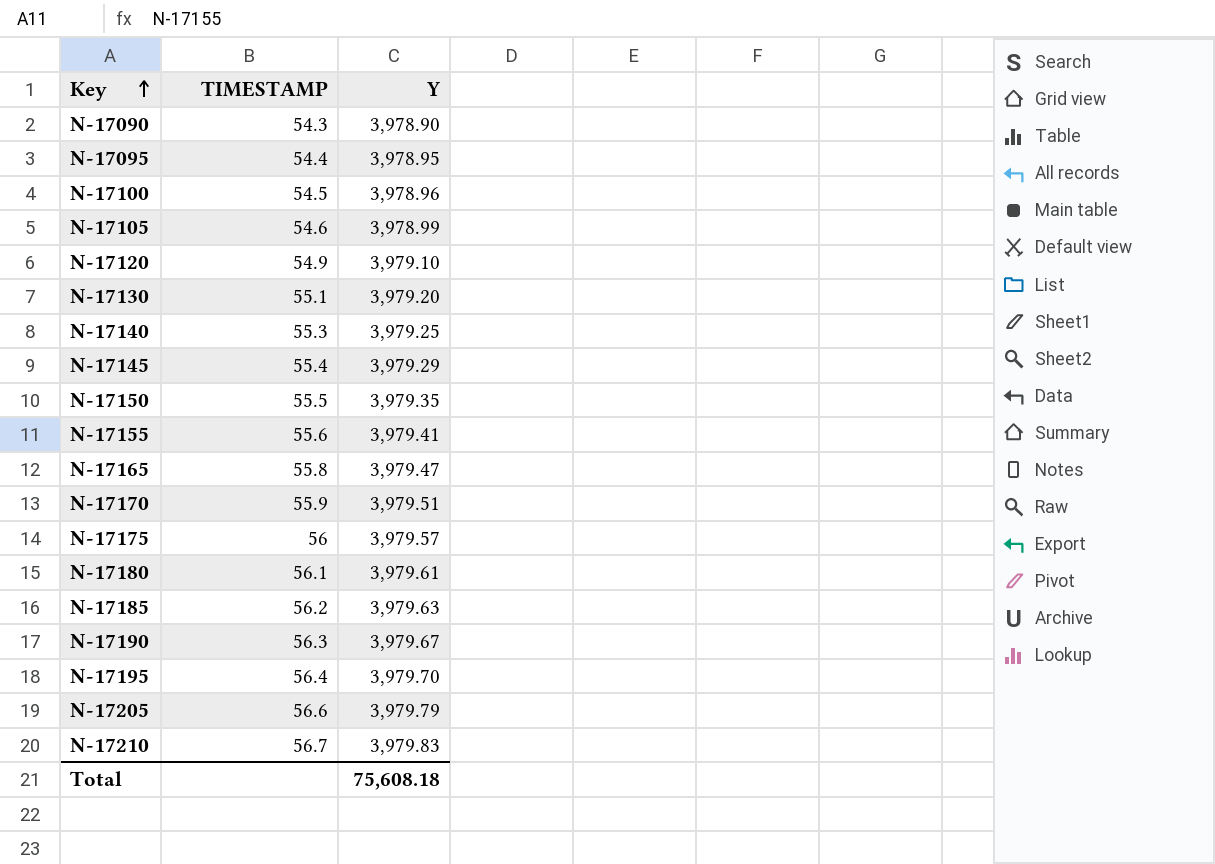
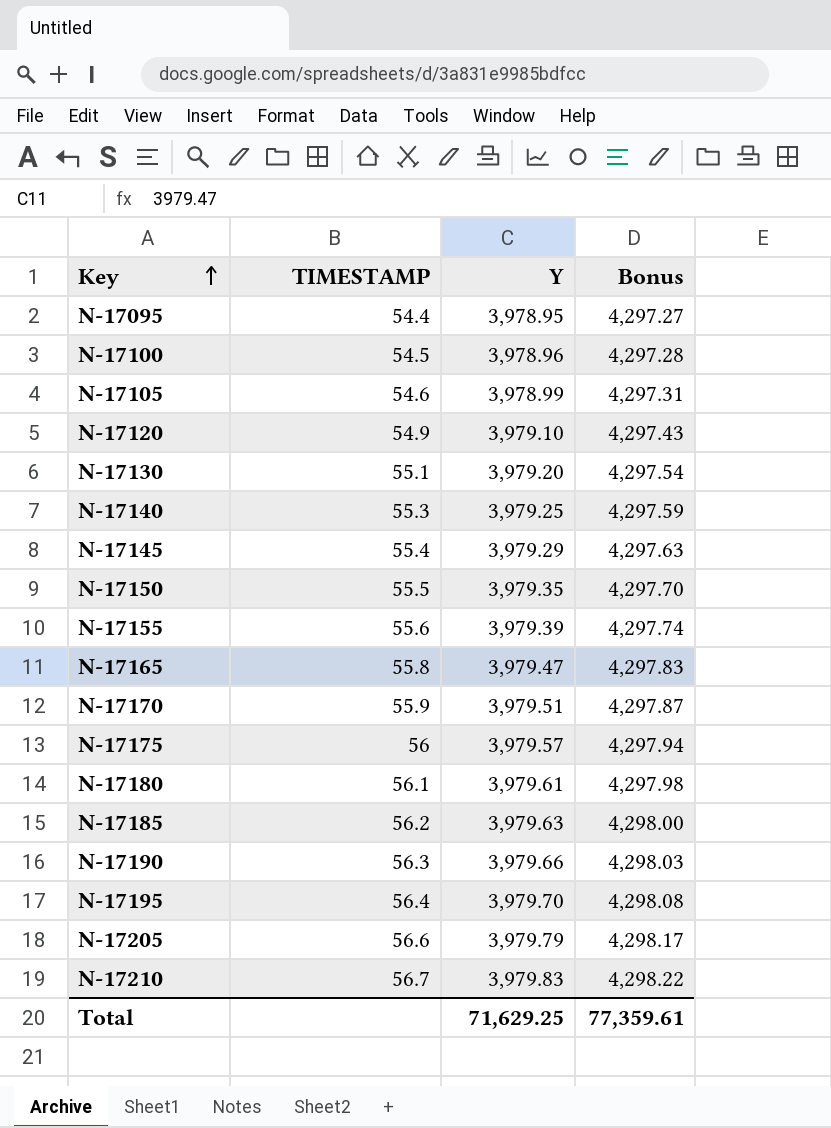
column Bonus | formula: none -> [Y] * 1.08
row N-17090: 54.3 | 3,978.90 -> none
N-17155 | Y: 3,979.41 -> 3,979.39
N-17190 | Y: 3,979.67 -> 3,979.66
Total | Y: 75,608.18 -> 71,629.25

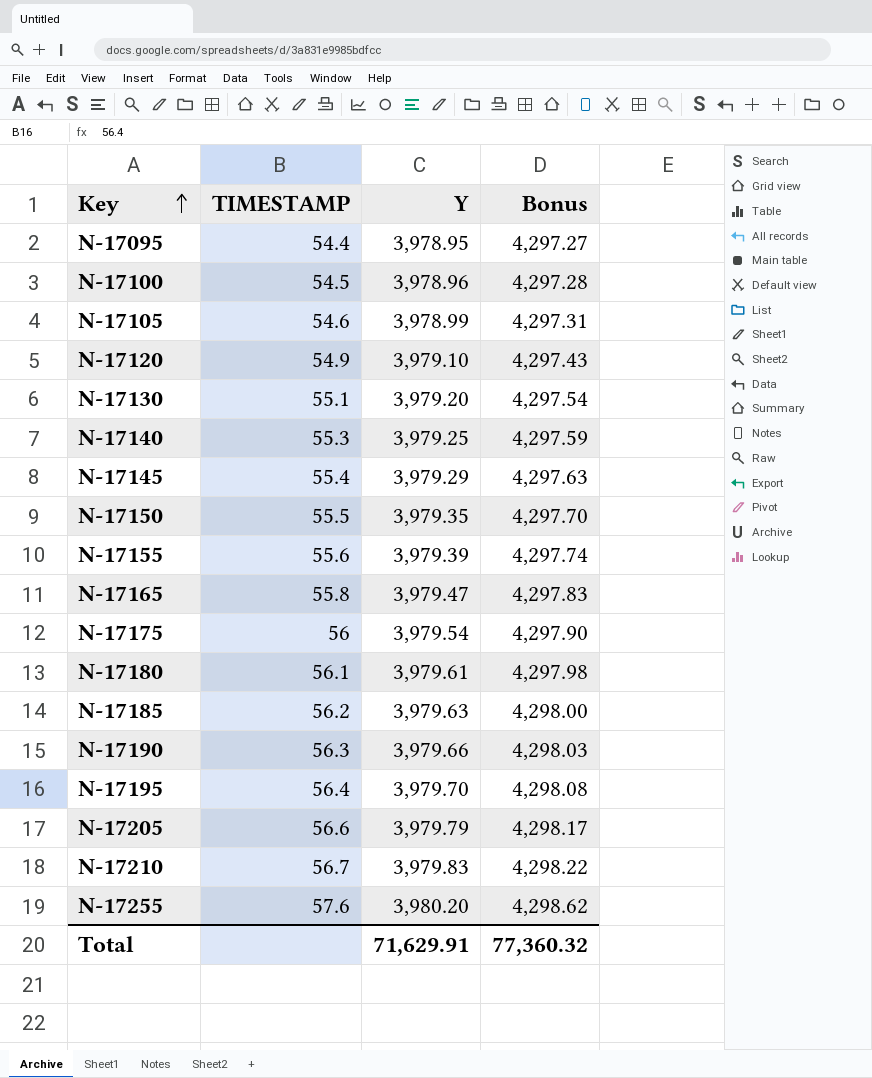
row N-17170: 55.9 | 3,979.51 | 4,297.87 -> none
N-17175 | Y: 3,979.57 -> 3,979.54
N-17175 | Bonus: 4,297.94 -> 4,297.90
row N-17255: none -> 57.6 | 3,980.20 | 4,298.62
Total | Y: 71,629.25 -> 71,629.91
Total | Bonus: 77,359.61 -> 77,360.32

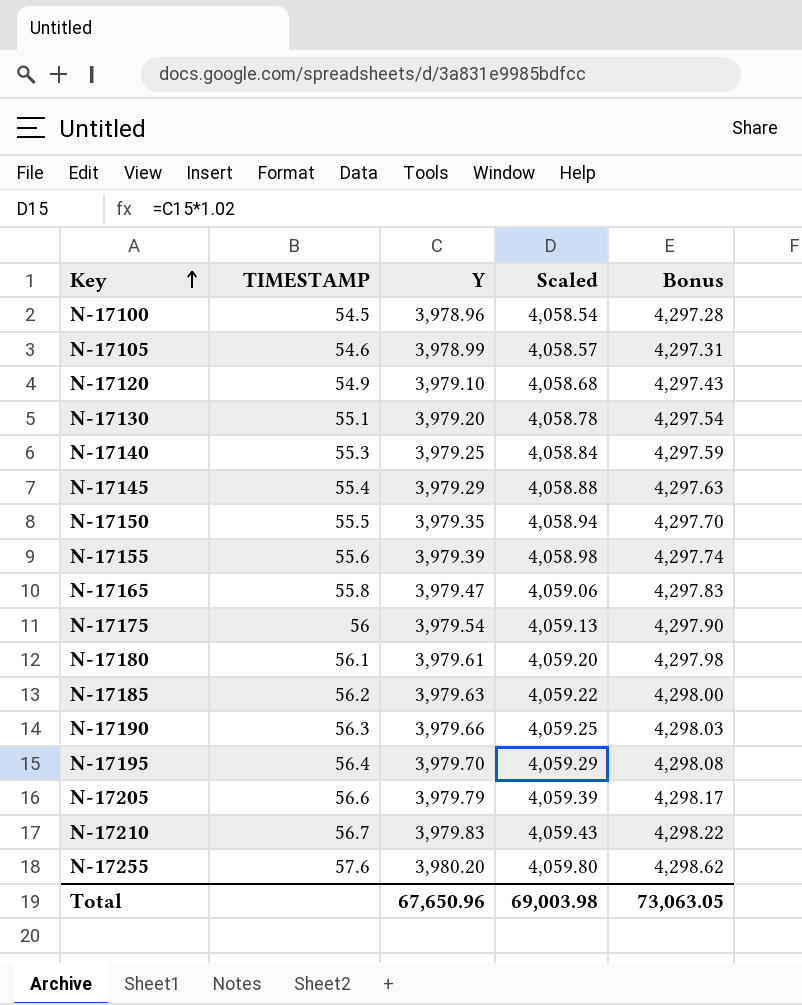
column Scaled | formula: none -> [Y] * 1.02
row N-17095: 54.4 | 3,978.95 | 4,297.27 -> none
Total | Y: 71,629.91 -> 67,650.96
Total | Bonus: 77,360.32 -> 73,063.05

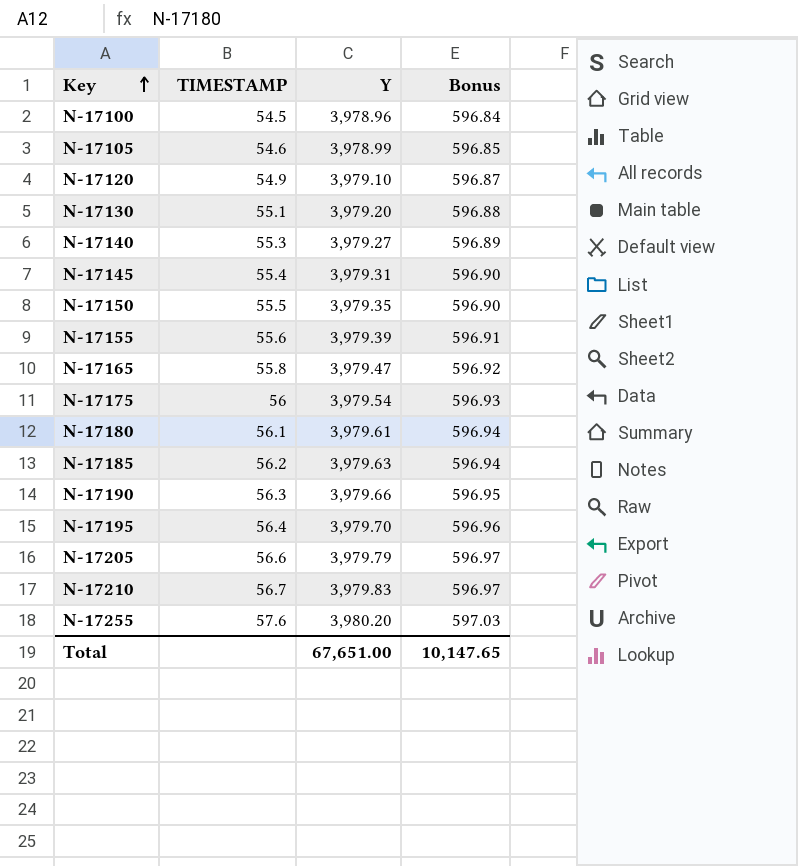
column Scaled | formula: [Y] * 1.02 -> none
column Bonus | formula: [Y] * 1.08 -> [Y] * 0.15
N-17140 | Y: 3,979.25 -> 3,979.27
N-17145 | Y: 3,979.29 -> 3,979.31
Total | Y: 67,650.96 -> 67,651.00
Total | Bonus: 73,063.05 -> 10,147.65

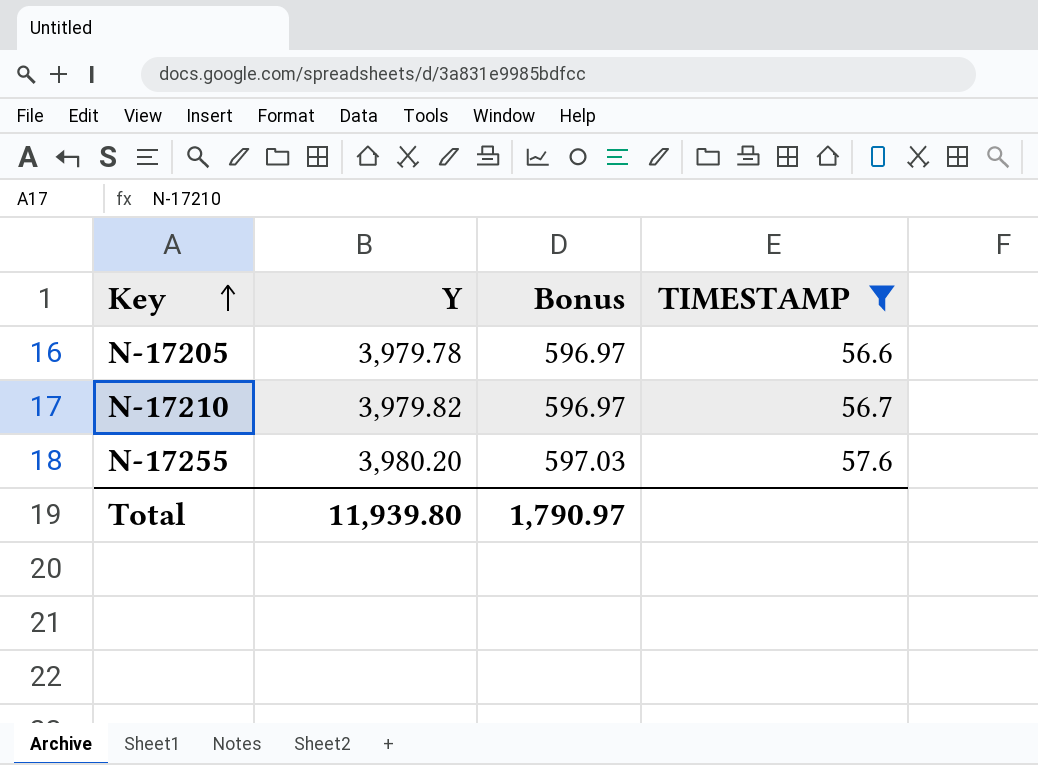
filter: none -> TIMESTAMP >= 56.6
column TIMESTAMP | position: 2 -> 4
N-17205 | Y: 3,979.79 -> 3,979.78
N-17210 | Y: 3,979.83 -> 3,979.82
Total | Y: 67,651.00 -> 11,939.80
Total | Bonus: 10,147.65 -> 1,790.97

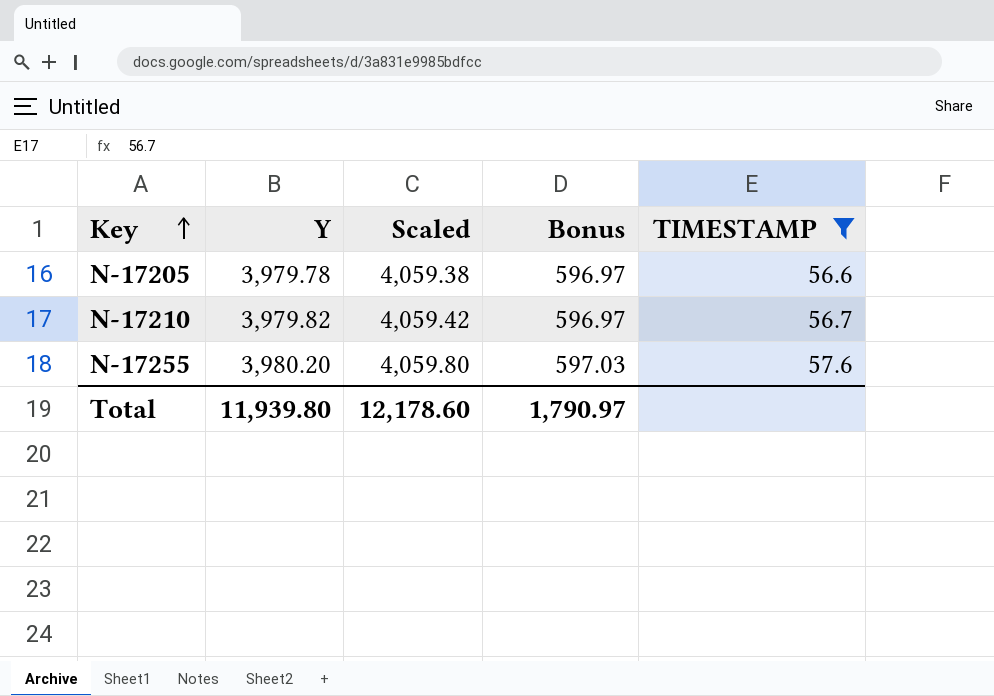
column Scaled | formula: none -> [Y] * 1.02

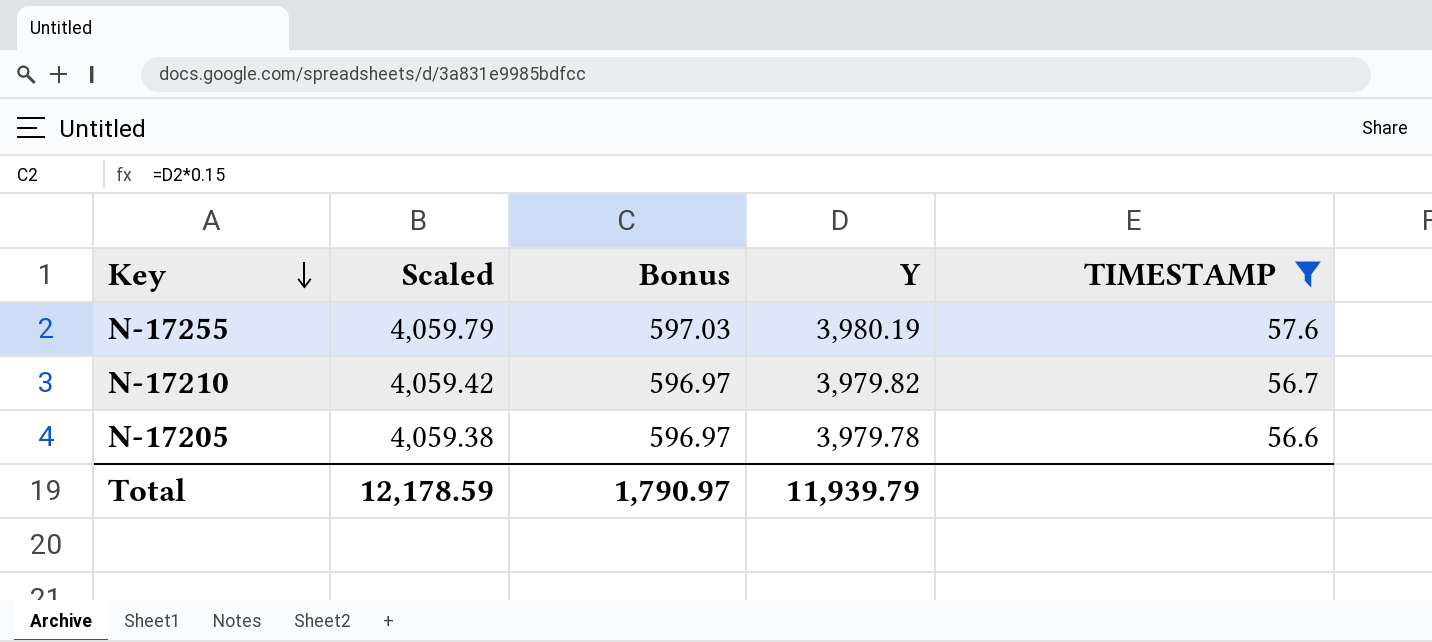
row order: Key ascending -> Key descending
column Y | position: 2 -> 4
N-17255 | Scaled: 4,059.80 -> 4,059.79
N-17255 | Y: 3,980.20 -> 3,980.19
Total | Scaled: 12,178.60 -> 12,178.59
Total | Y: 11,939.80 -> 11,939.79

